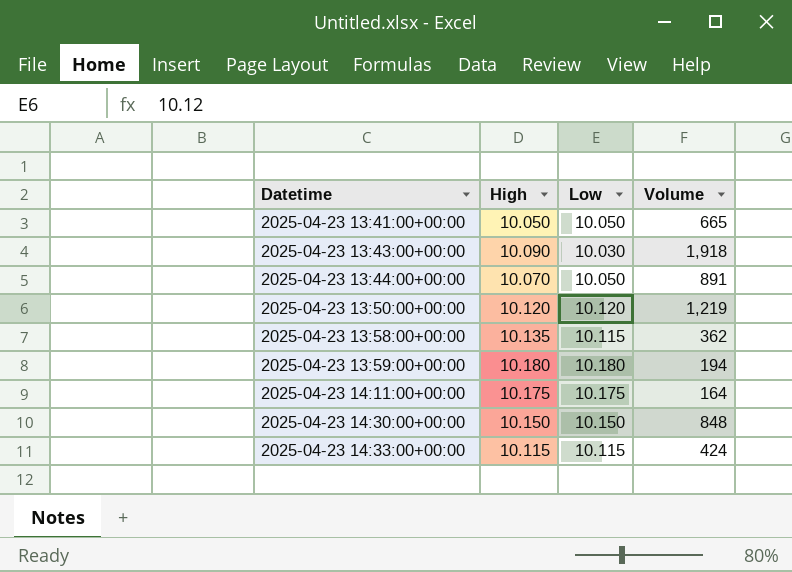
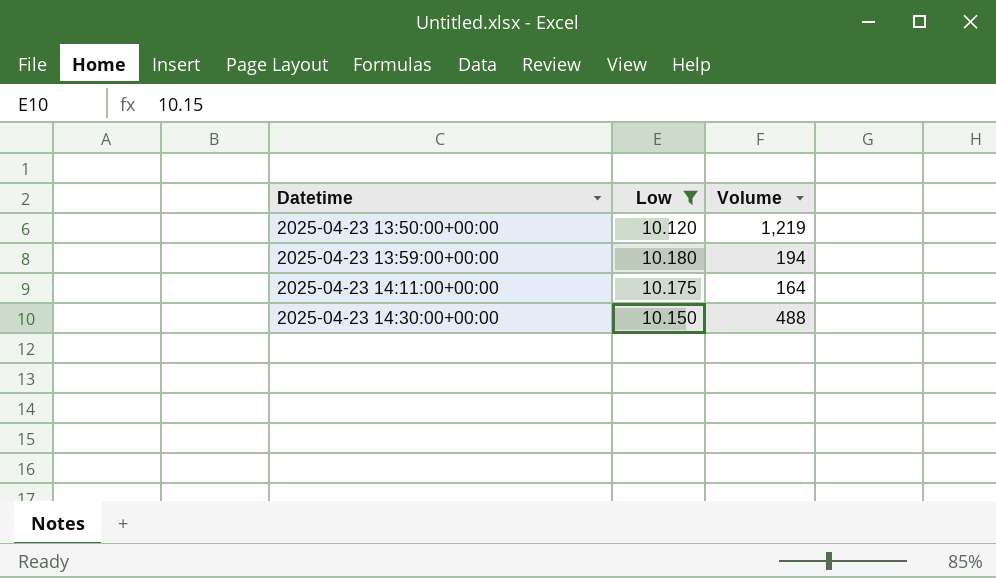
filter: none -> Low >= 10.120
column High | position: 2 -> none
2025-04-23 14:30:00+00:00 | Volume: 848 -> 488

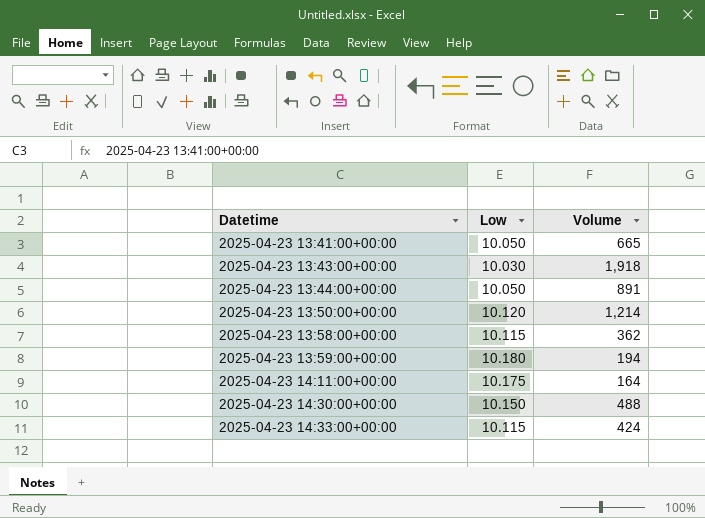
filter: Low >= 10.120 -> none
2025-04-23 13:50:00+00:00 | Volume: 1,219 -> 1,214

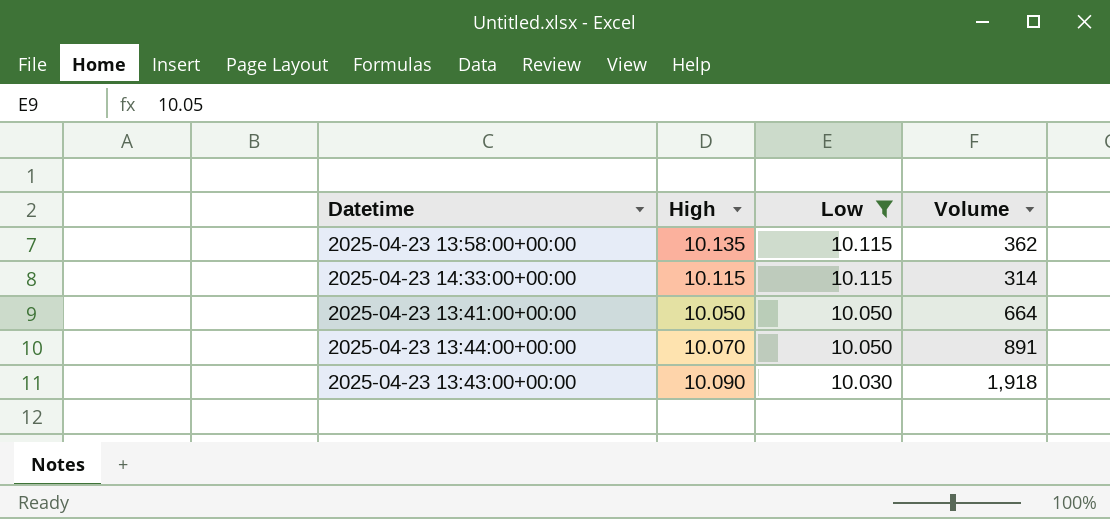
filter: none -> Low <= 10.115
row order: Datetime ascending -> Low descending
column High | position: none -> 2
2025-04-23 14:33:00+00:00 | Volume: 424 -> 314
2025-04-23 13:41:00+00:00 | Volume: 665 -> 664

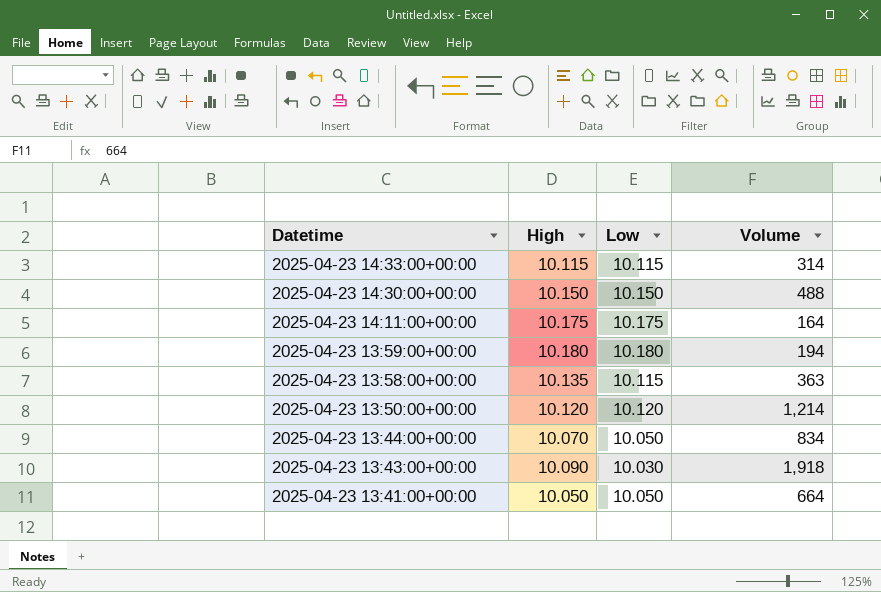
filter: Low <= 10.115 -> none
row order: Low descending -> Datetime descending
2025-04-23 13:58:00+00:00 | Volume: 362 -> 363
2025-04-23 13:44:00+00:00 | Volume: 891 -> 834

